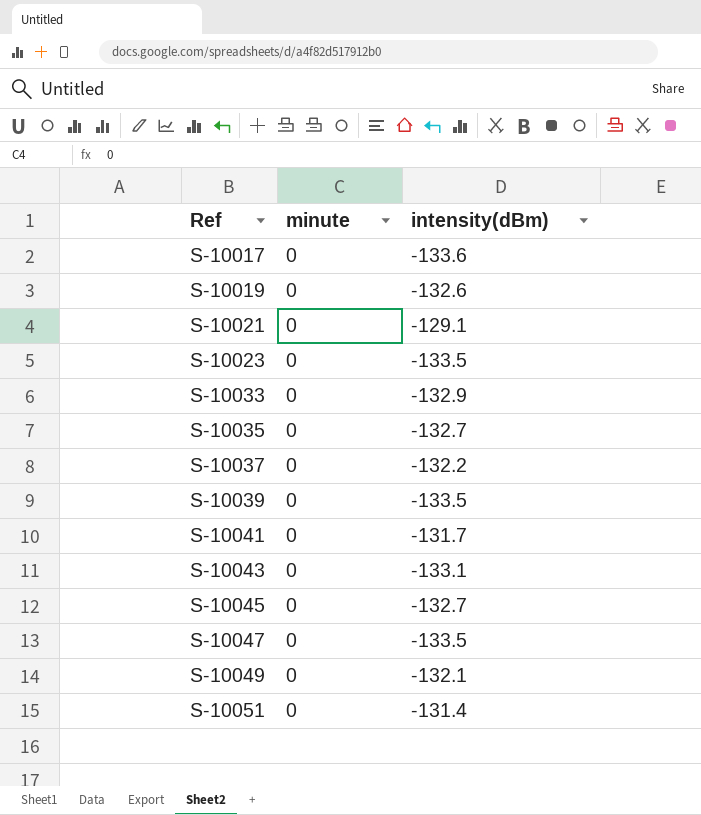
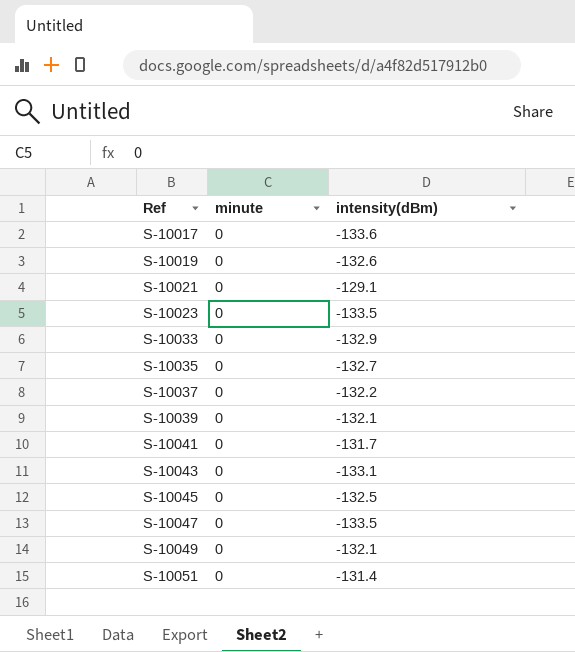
S-10039 | intensity(dBm): -133.5 -> -132.1
S-10045 | intensity(dBm): -132.7 -> -132.5

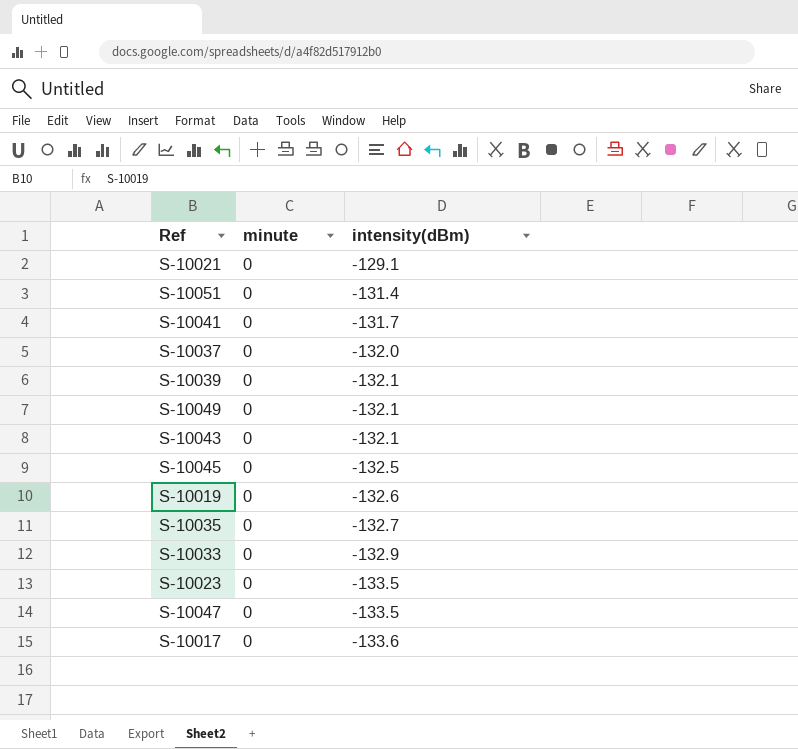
row order: Ref ascending -> intensity(dBm) descending
S-10037 | intensity(dBm): -132.2 -> -132.0
S-10043 | intensity(dBm): -133.1 -> -132.1

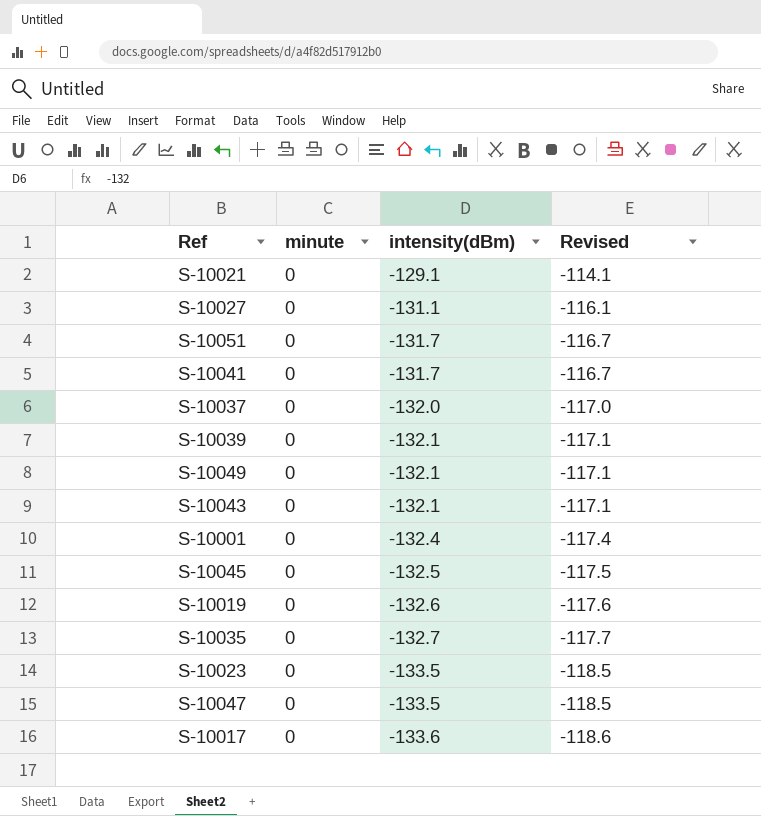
column Revised | formula: none -> [intensity(dBm)] + 15
row S-10033: 0 | -132.9 -> none
row S-10027: none -> 0 | -131.1 | -116.1
S-10051 | intensity(dBm): -131.4 -> -131.7
row S-10001: none -> 0 | -132.4 | -117.4

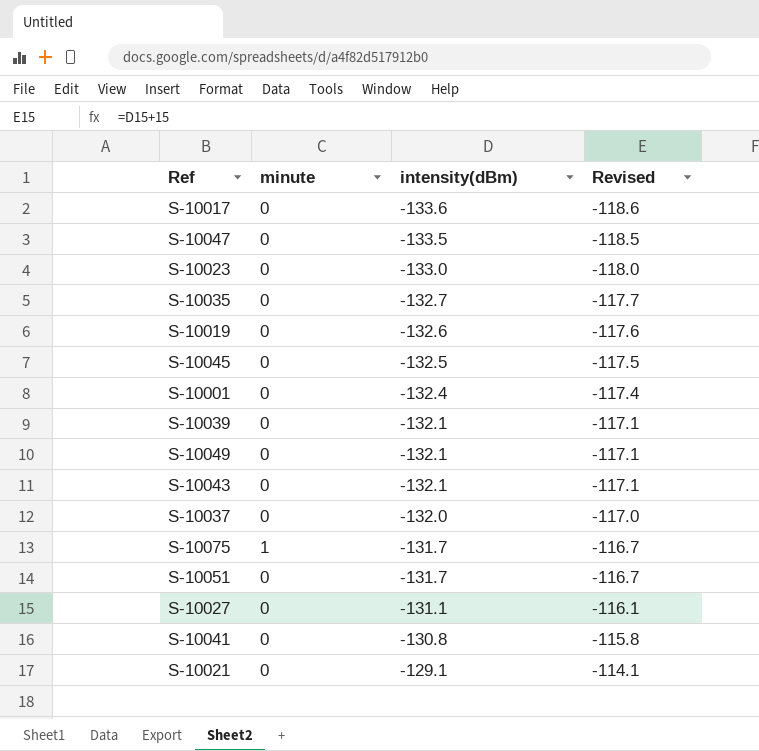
row order: intensity(dBm) descending -> intensity(dBm) ascending
S-10023 | intensity(dBm): -133.5 -> -133.0
S-10023 | Revised: -118.5 -> -118.0
row S-10075: none -> 1 | -131.7 | -116.7
S-10041 | intensity(dBm): -131.7 -> -130.8
S-10041 | Revised: -116.7 -> -115.8

